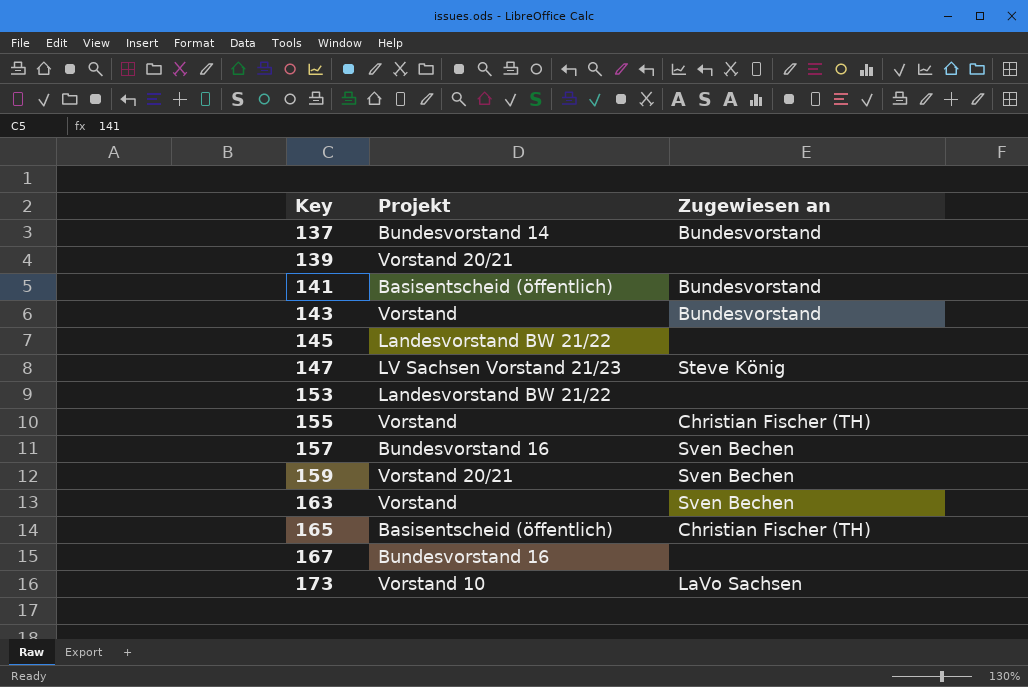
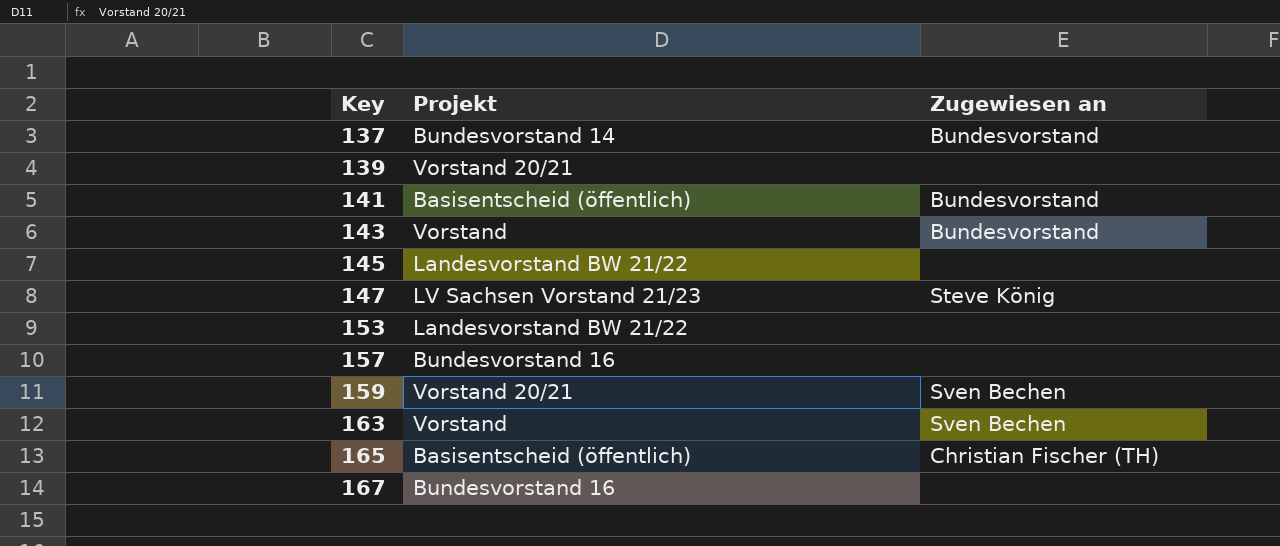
row 155: Vorstand | Christian Fischer (TH) -> none
row 173: Vorstand 10 | LaVo Sachsen -> none
157 | Zugewiesen an: Sven Bechen -> none

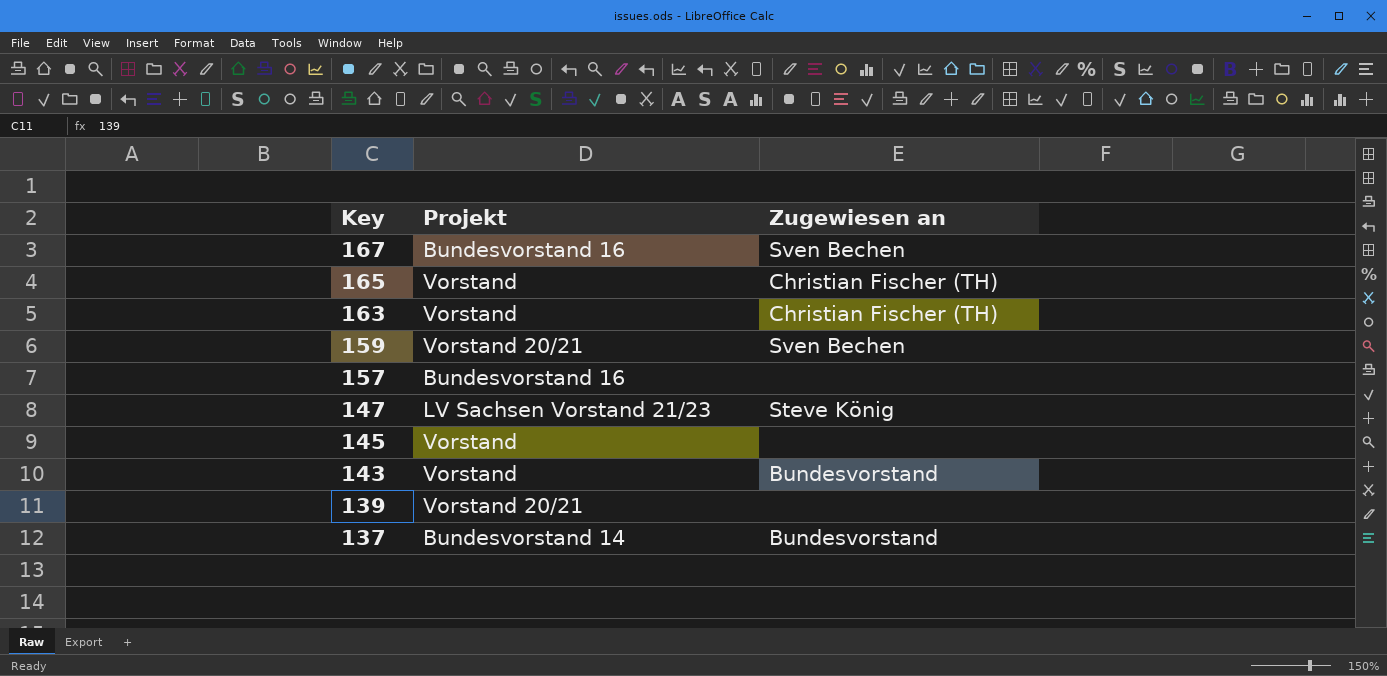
row order: Key ascending -> Key descending
row 141: Basisentscheid (öffentlich) | Bundesvorstand -> none
row 153: Landesvorstand BW 21/22 | none -> none
167 | Zugewiesen an: none -> Sven Bechen
165 | Projekt: Basisentscheid (öffentlich) -> Vorstand
163 | Zugewiesen an: Sven Bechen -> Christian Fischer (TH)
145 | Projekt: Landesvorstand BW 21/22 -> Vorstand

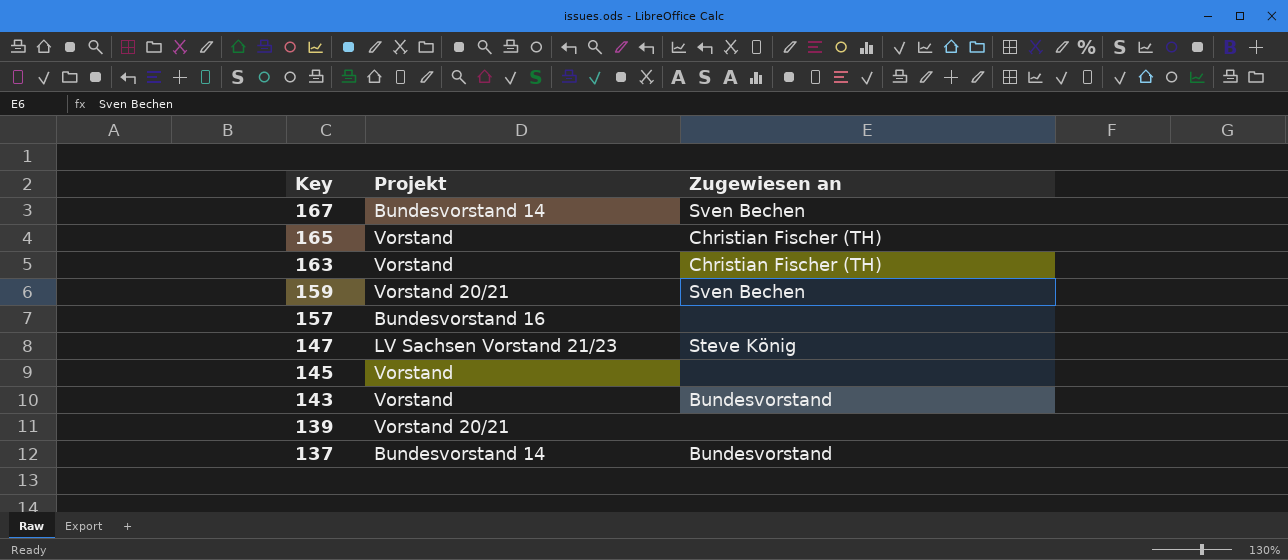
167 | Projekt: Bundesvorstand 16 -> Bundesvorstand 14

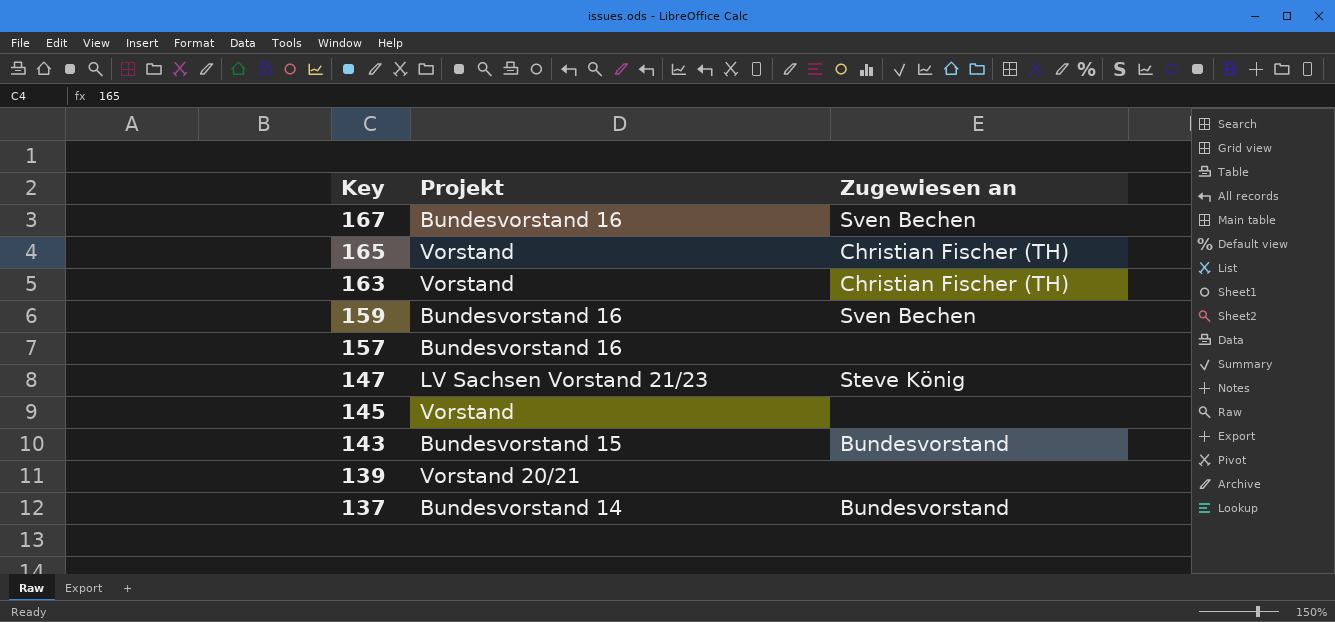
167 | Projekt: Bundesvorstand 14 -> Bundesvorstand 16
159 | Projekt: Vorstand 20/21 -> Bundesvorstand 16
143 | Projekt: Vorstand -> Bundesvorstand 15

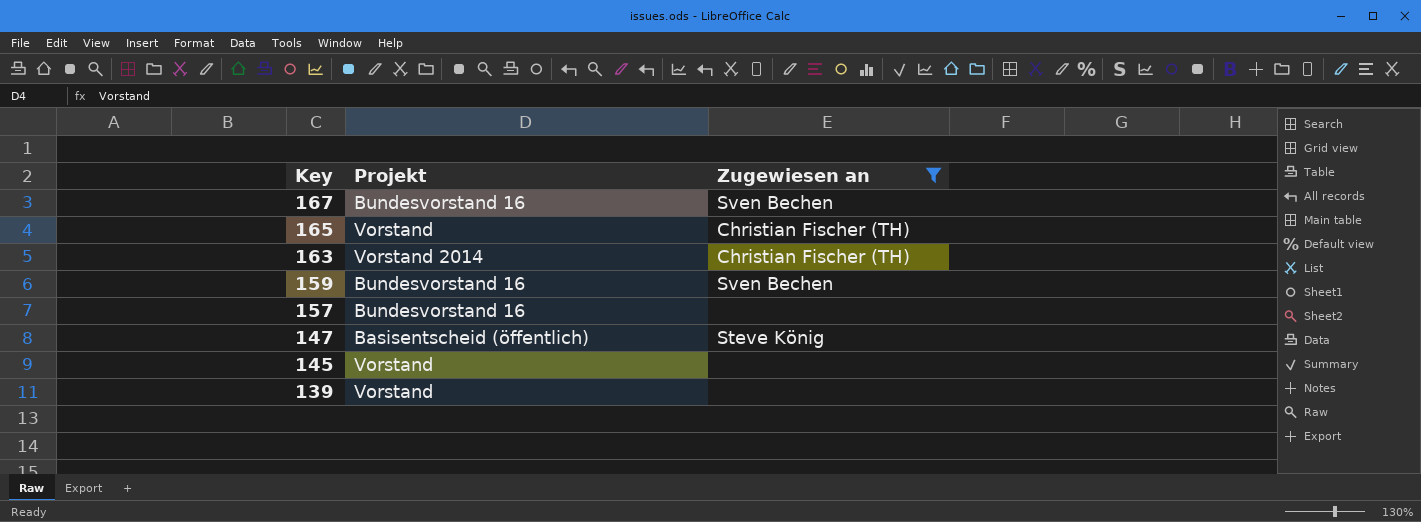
filter: none -> Zugewiesen an != Bundesvorstand
163 | Projekt: Vorstand -> Vorstand 2014
147 | Projekt: LV Sachsen Vorstand 21/23 -> Basisentscheid (öffentlich)
139 | Projekt: Vorstand 20/21 -> Vorstand

